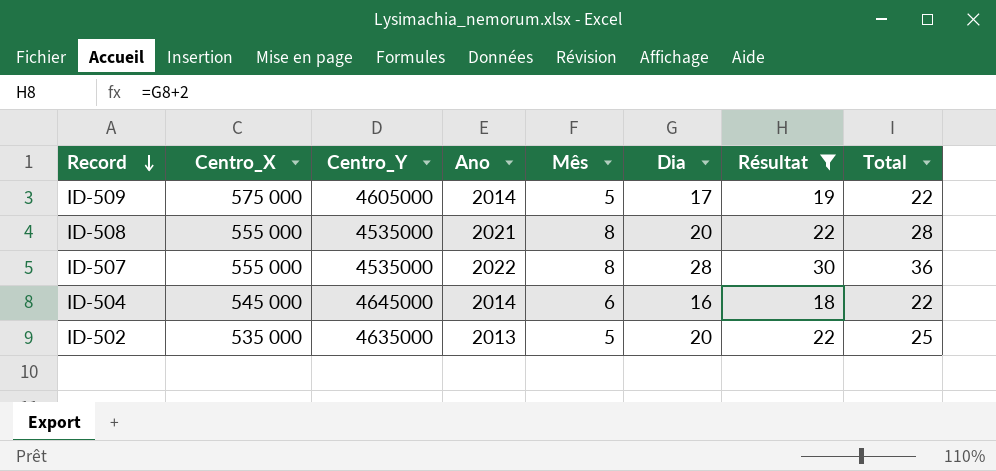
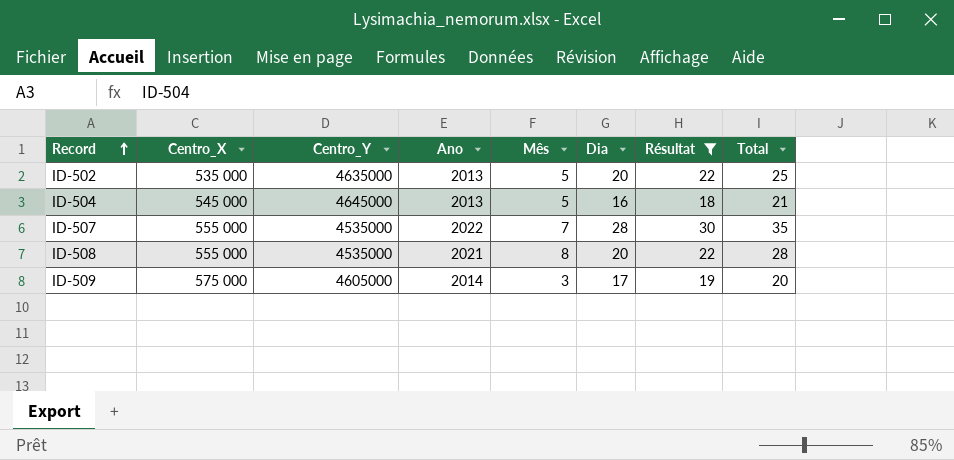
row order: Record descending -> Record ascending
ID-504 | Ano: 2014 -> 2013
ID-504 | Mês: 6 -> 5
ID-504 | Total: 22 -> 21
ID-507 | Mês: 8 -> 7
ID-507 | Total: 36 -> 35
ID-509 | Mês: 5 -> 3
ID-509 | Total: 22 -> 20

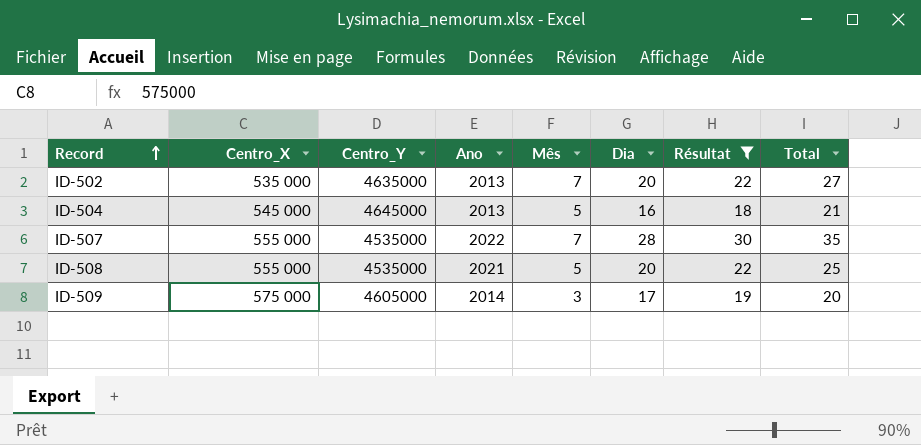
ID-502 | Mês: 5 -> 7
ID-502 | Total: 25 -> 27
ID-508 | Mês: 8 -> 5
ID-508 | Total: 28 -> 25

